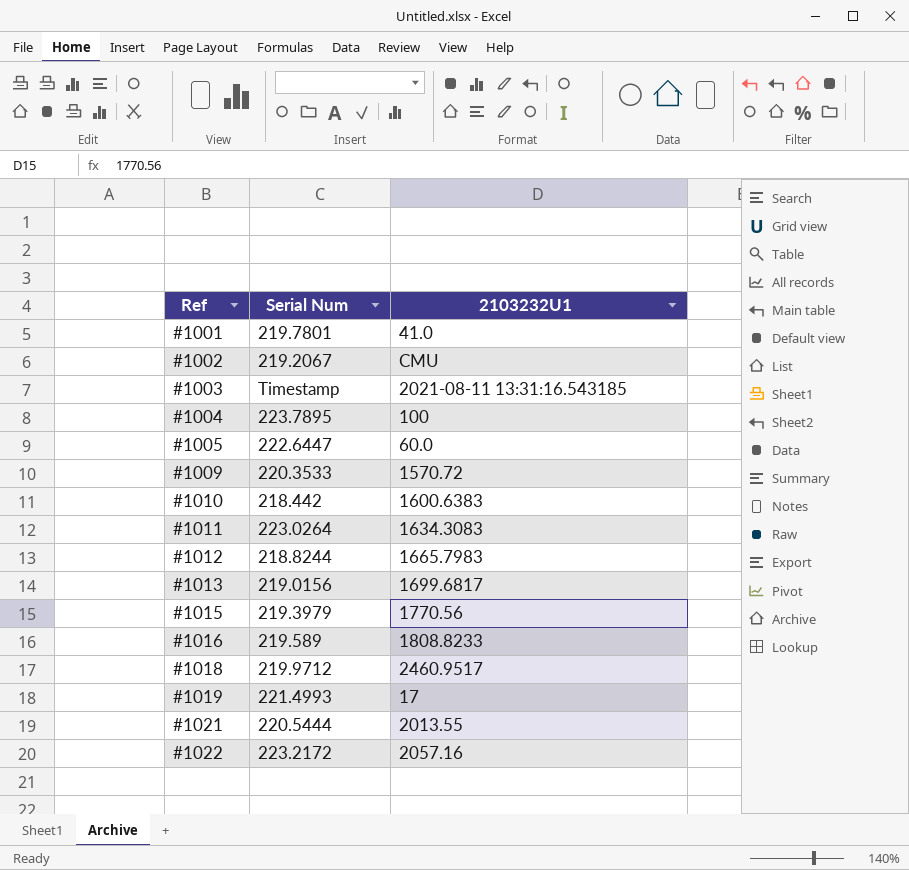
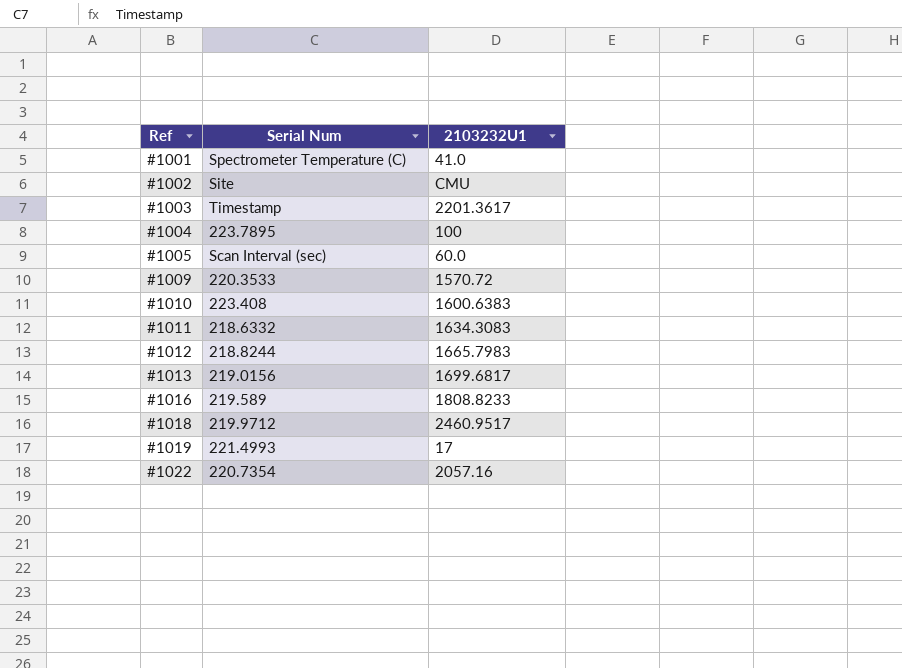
row #1015: 219.3979 | 1770.56 -> none
row #1021: 220.5444 | 2013.55 -> none
#1001 | Serial Num: 219.7801 -> Spectrometer Temperature (C)
#1002 | Serial Num: 219.2067 -> Site
#1003 | 2103232U1: 2021-08-11 13:31:16.543185 -> 2201.3617
#1005 | Serial Num: 222.6447 -> Scan Interval (sec)
#1010 | Serial Num: 218.442 -> 223.408
#1011 | Serial Num: 223.0264 -> 218.6332
#1022 | Serial Num: 223.2172 -> 220.7354

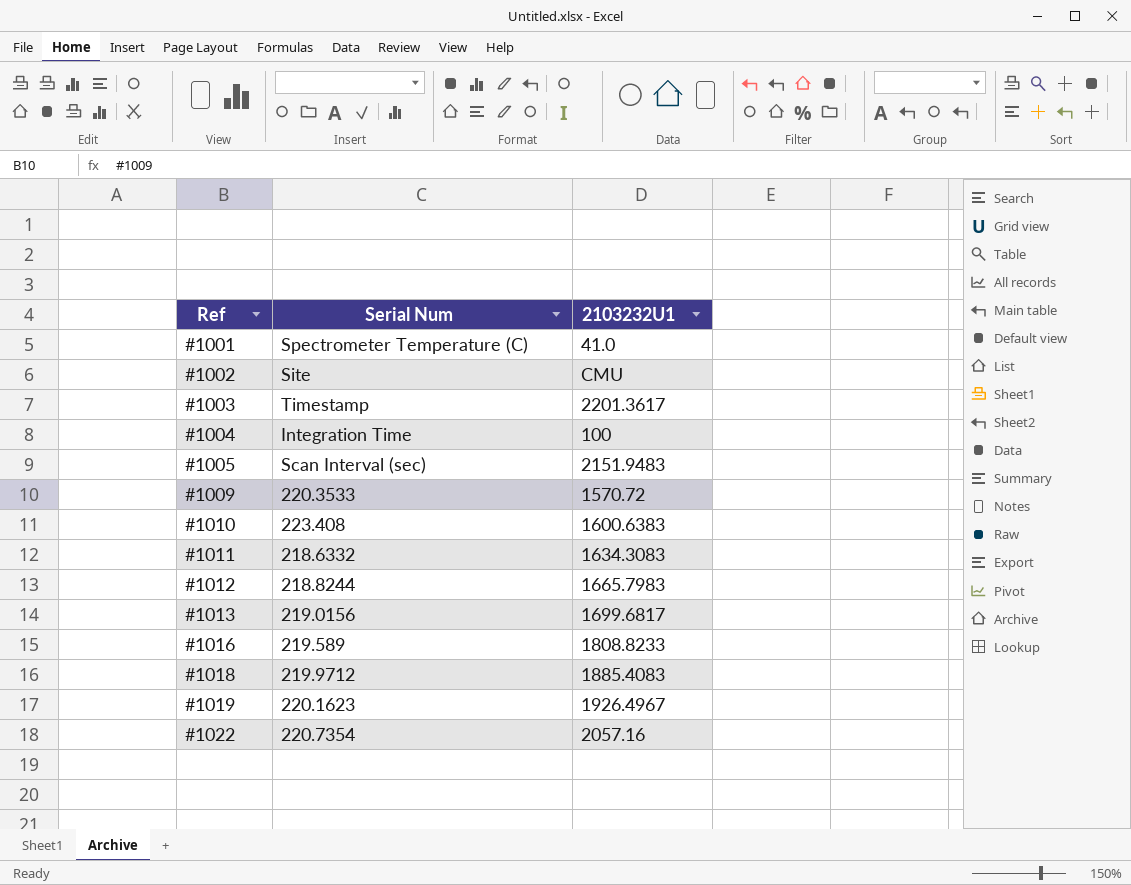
#1004 | Serial Num: 223.7895 -> Integration Time
#1005 | 2103232U1: 60.0 -> 2151.9483
#1018 | 2103232U1: 2460.9517 -> 1885.4083
#1019 | Serial Num: 221.4993 -> 220.1623
#1019 | 2103232U1: 17 -> 1926.4967

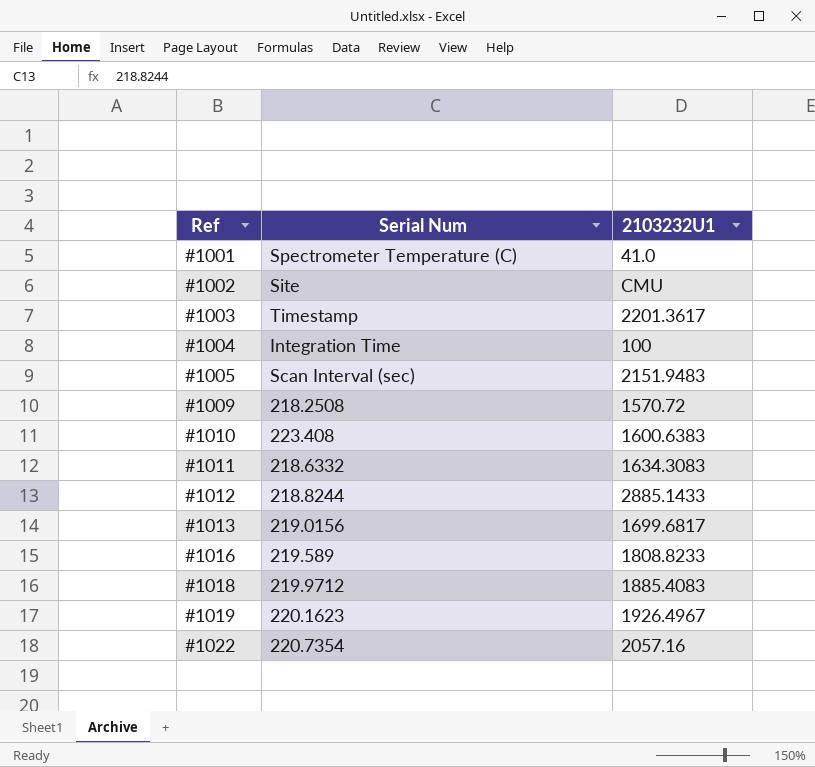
#1009 | Serial Num: 220.3533 -> 218.2508
#1012 | 2103232U1: 1665.7983 -> 2885.1433

